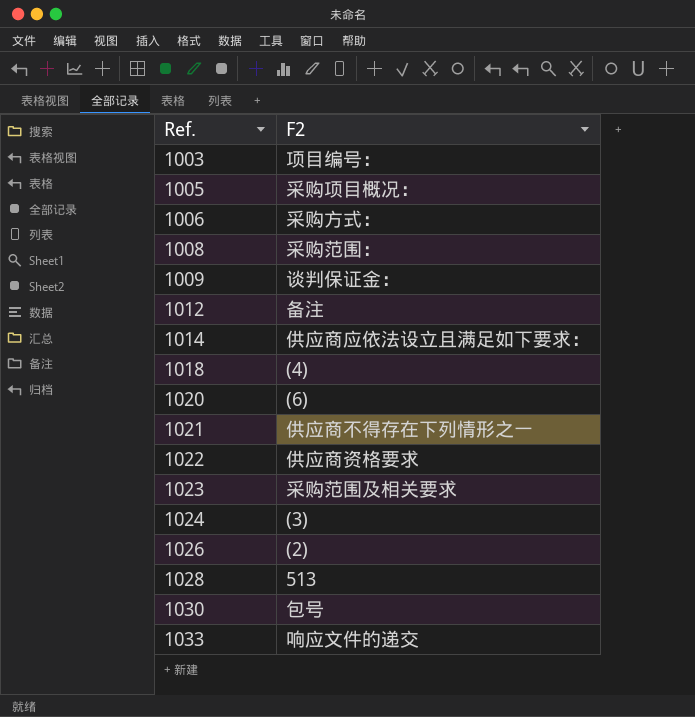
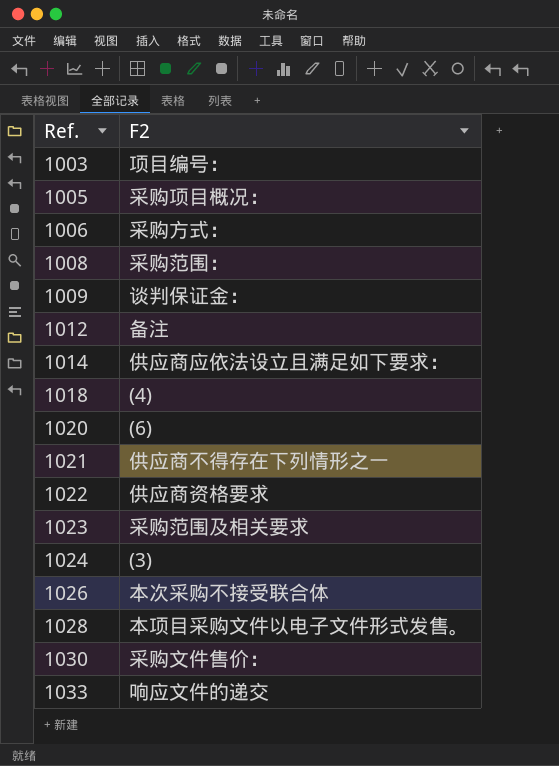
1026 | F2: (2) -> 本次采购不接受联合体
1028 | F2: 513 -> 本项目采购文件以电子文件形式发售。
1030 | F2: 包号 -> 采购文件售价：

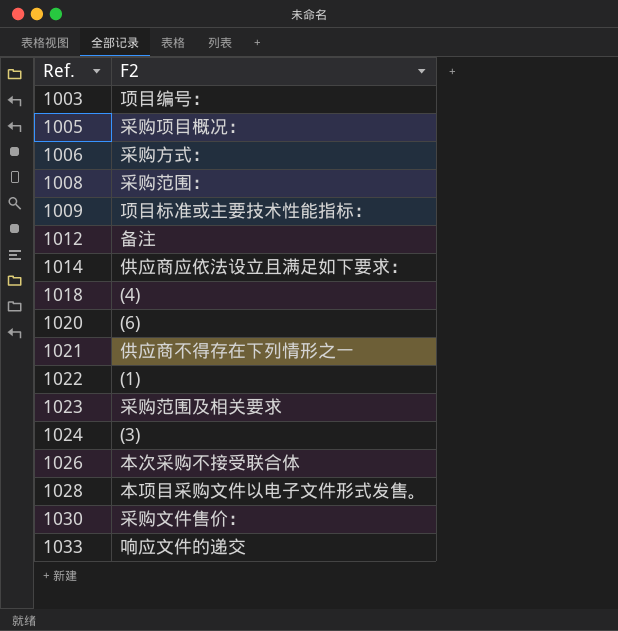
1009 | F2: 谈判保证金： -> 项目标准或主要技术性能指标：
1022 | F2: 供应商资格要求 -> (1)

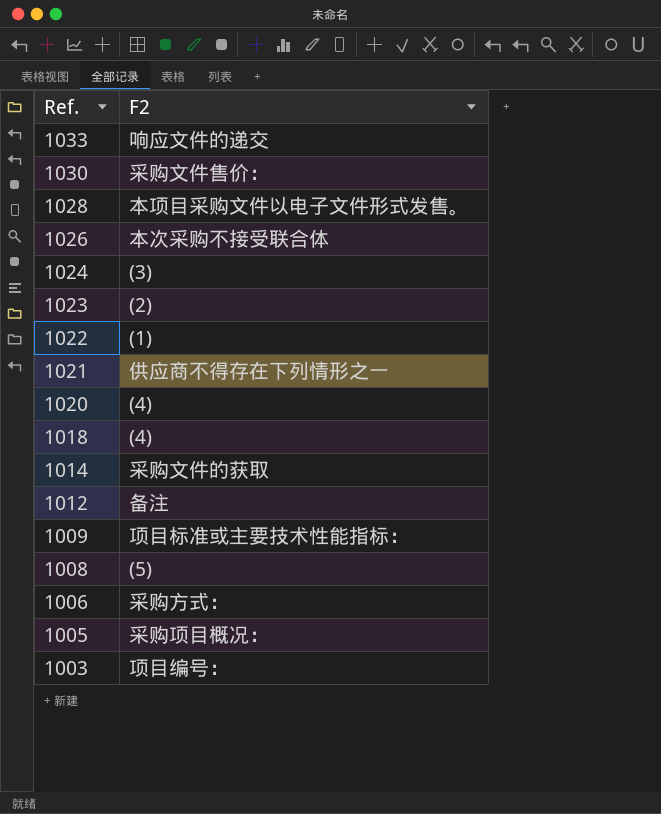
row order: Ref. ascending -> Ref. descending
1023 | F2: 采购范围及相关要求 -> (2)
1020 | F2: (6) -> (4)
1014 | F2: 供应商应依法设立且满足如下要求： -> 采购文件的获取
1008 | F2: 采购范围： -> (5)

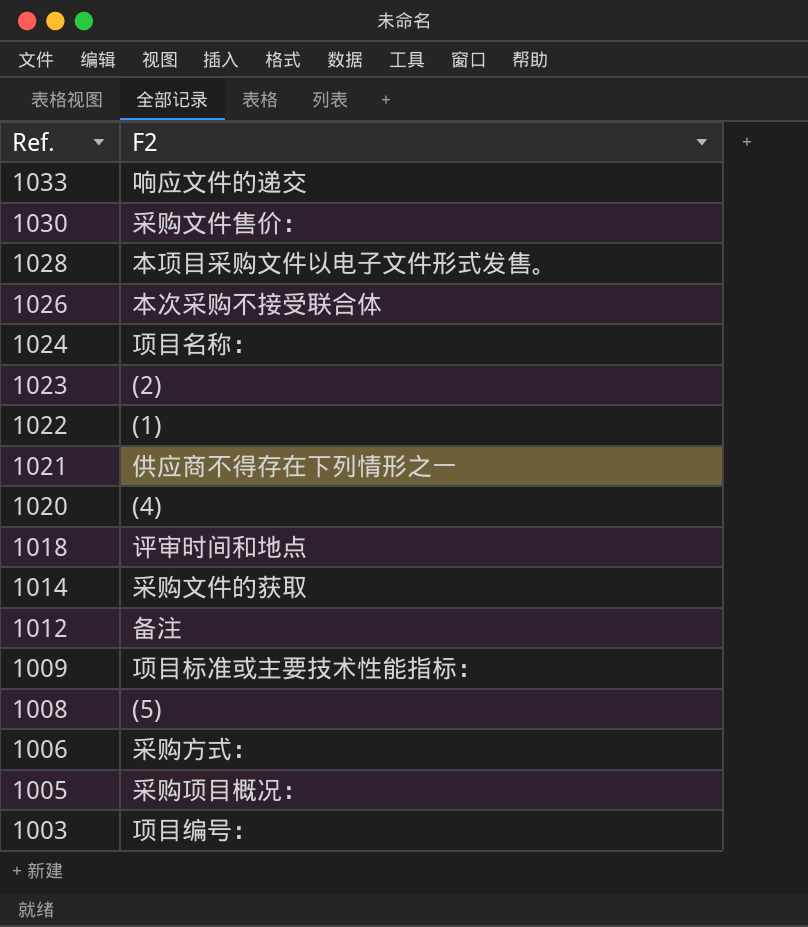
1024 | F2: (3) -> 项目名称：
1018 | F2: (4) -> 评审时间和地点

